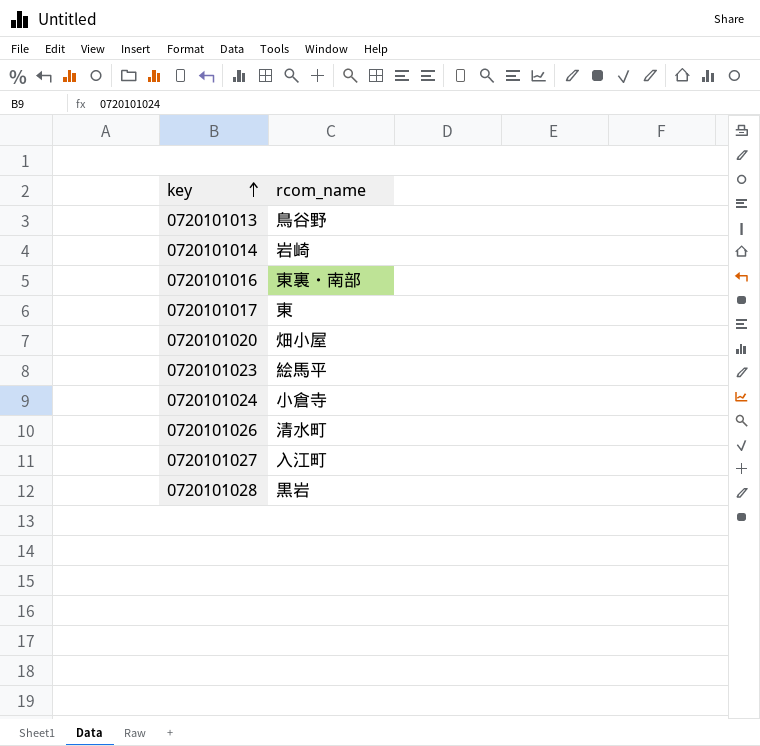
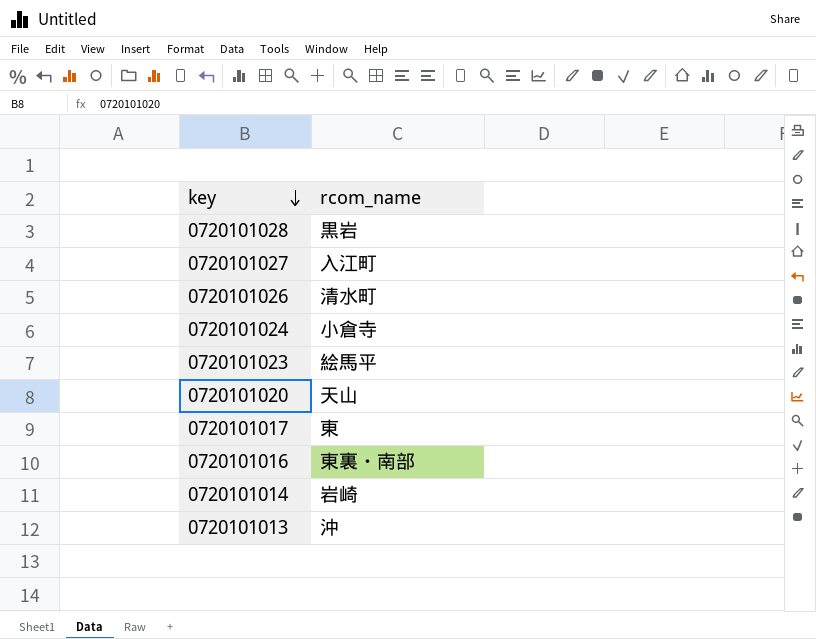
row order: key ascending -> key descending
0720101020 | rcom_name: 畑小屋 -> 天山
0720101013 | rcom_name: 鳥谷野 -> 沖

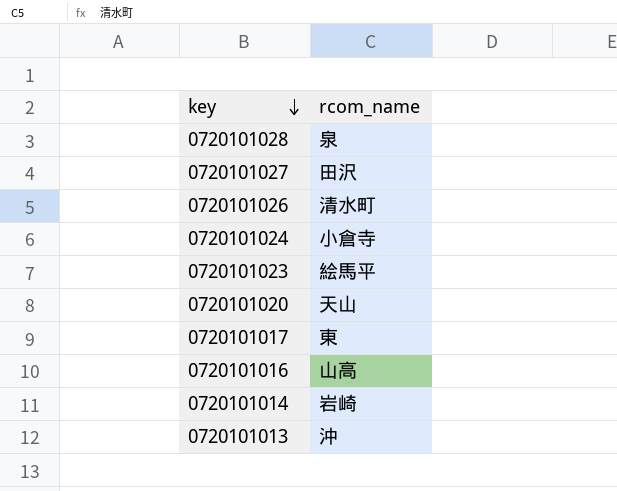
0720101028 | rcom_name: 黒岩 -> 泉
0720101027 | rcom_name: 入江町 -> 田沢
0720101016 | rcom_name: 東裏・南部 -> 山高

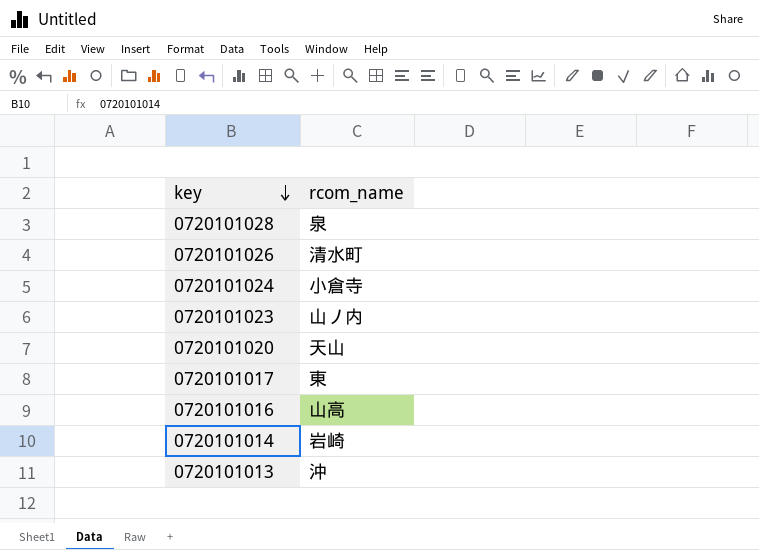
row 0720101027: 田沢 -> none
0720101023 | rcom_name: 絵馬平 -> 山ノ内

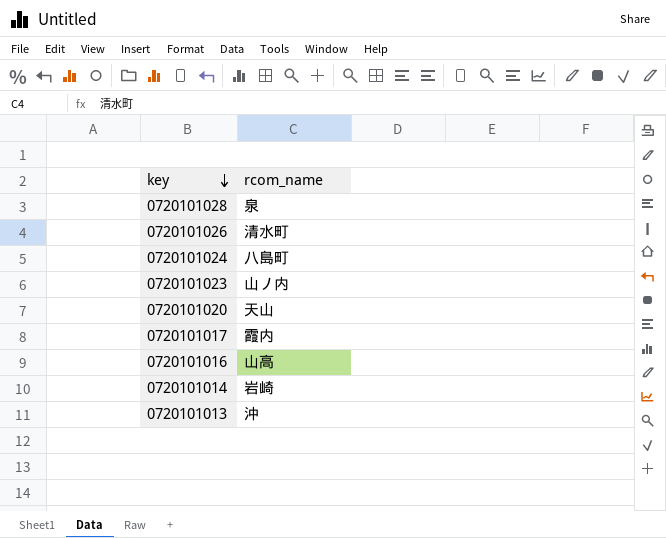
0720101024 | rcom_name: 小倉寺 -> 八島町
0720101017 | rcom_name: 東 -> 霞内

